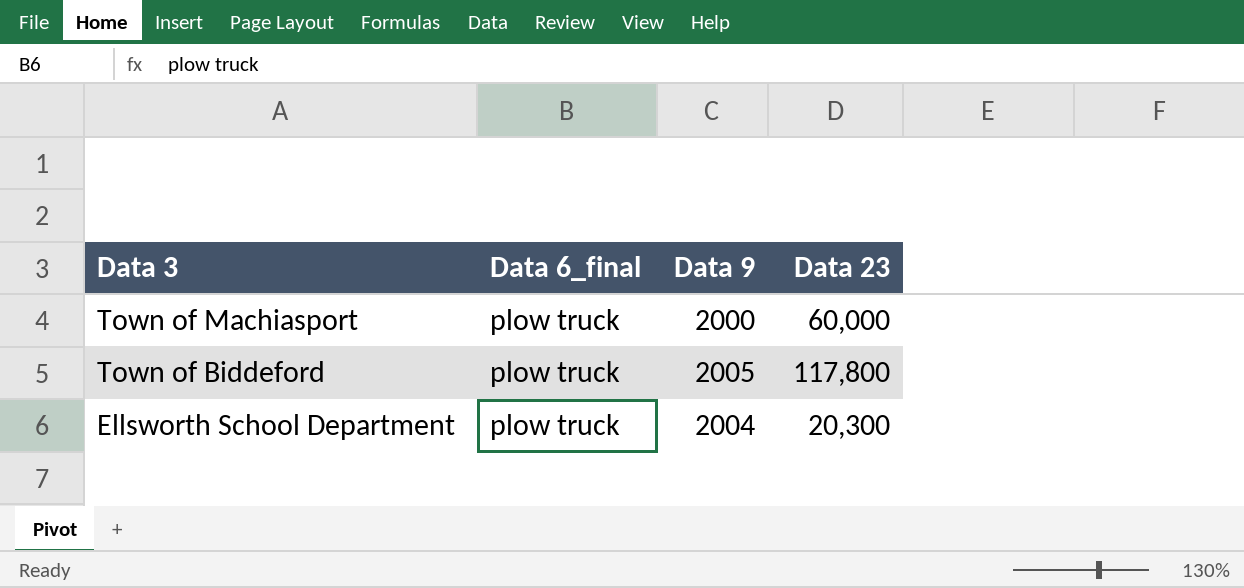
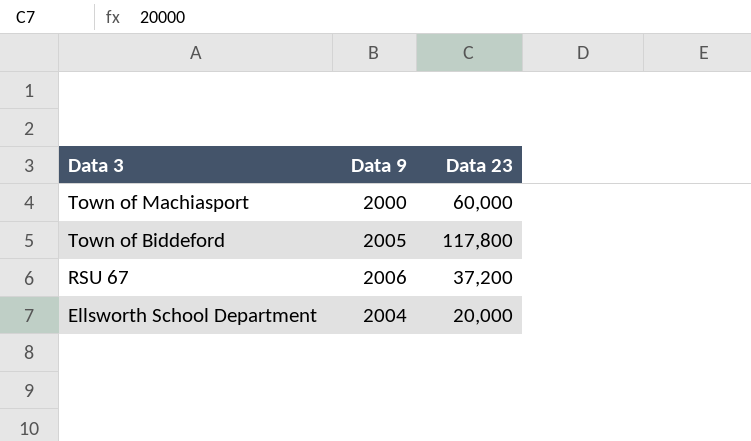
column Data 6_final | position: 2 -> none
row RSU 67: none -> 2006 | 37,200
Ellsworth School Department | Data 23: 20,300 -> 20,000

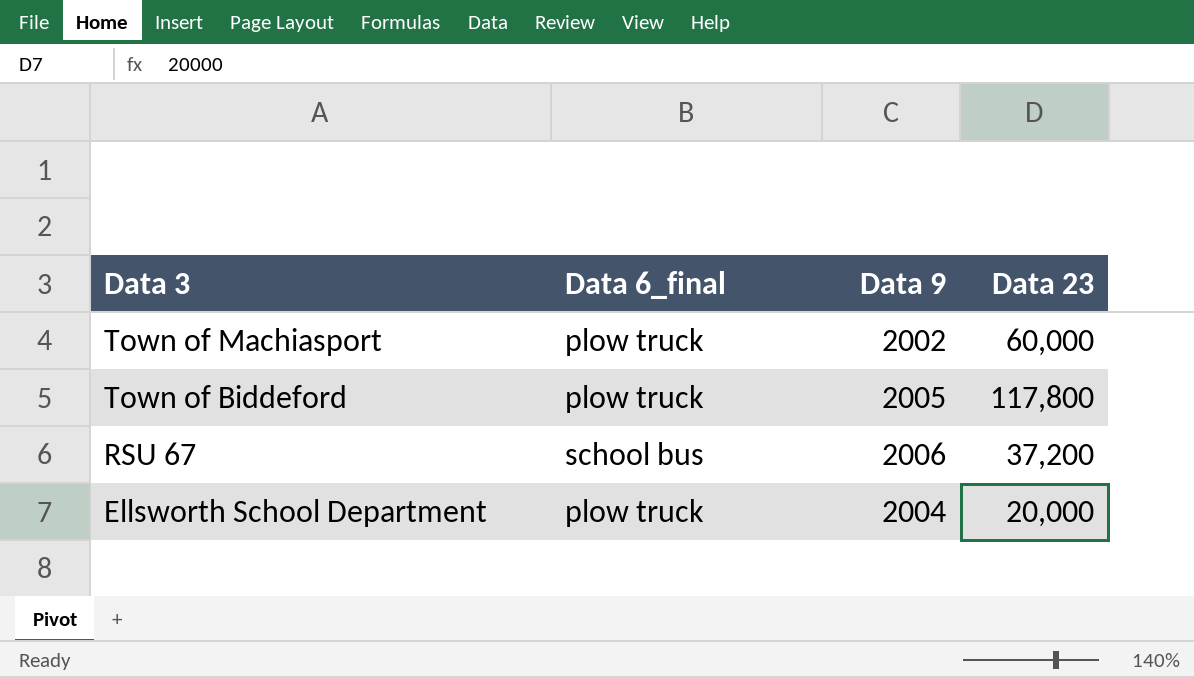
column Data 6_final | position: none -> 2
Town of Machiasport | Data 9: 2000 -> 2002

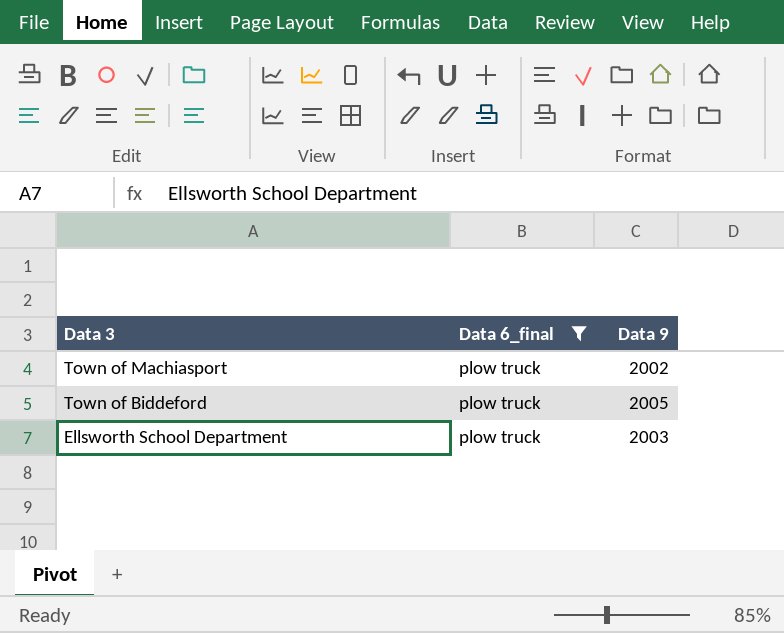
filter: none -> Data 6_final = plow truck
column Data 23 | position: 4 -> none
Ellsworth School Department | Data 9: 2004 -> 2003

